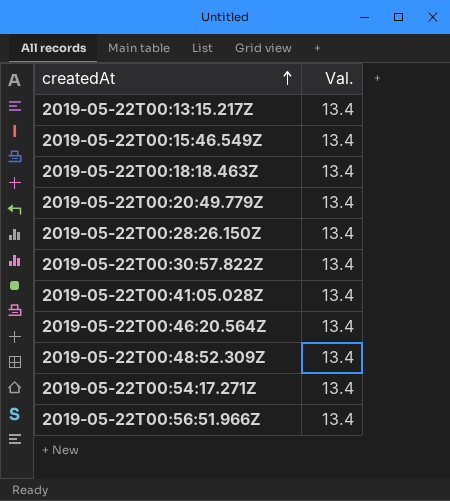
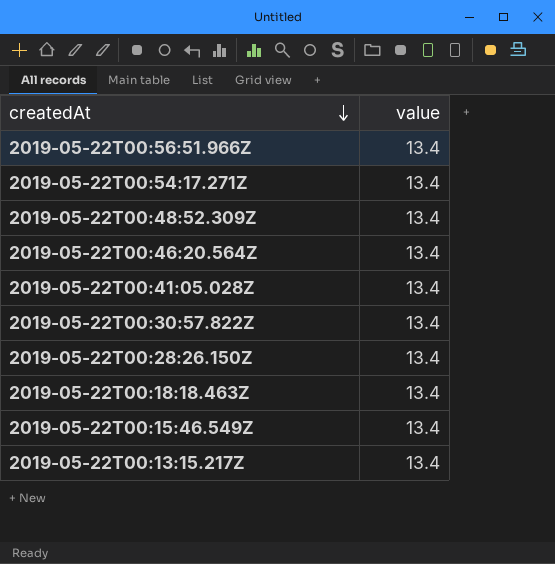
row order: createdAt ascending -> createdAt descending
column name: Val. -> value
row 2019-05-22T00:20:49.779Z: 13.4 -> none

